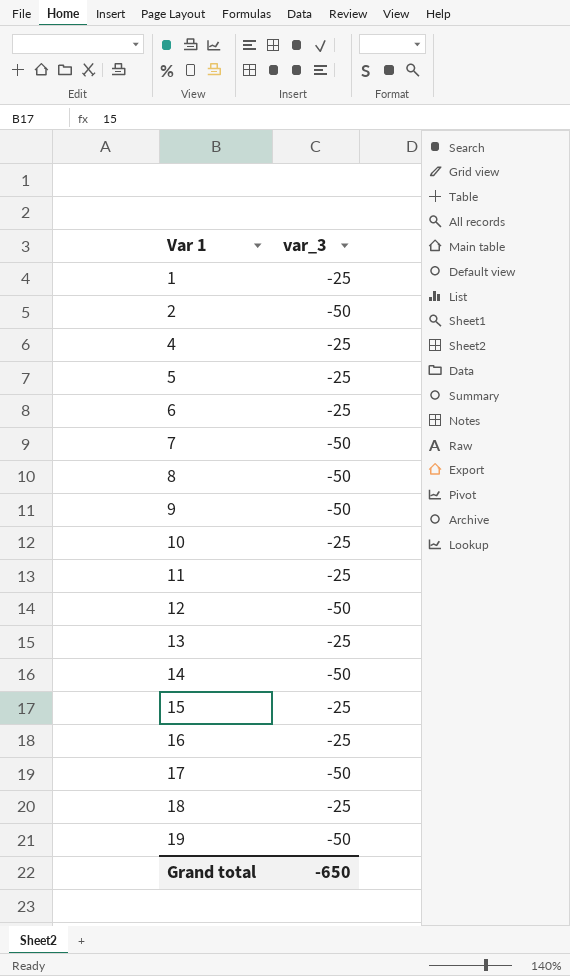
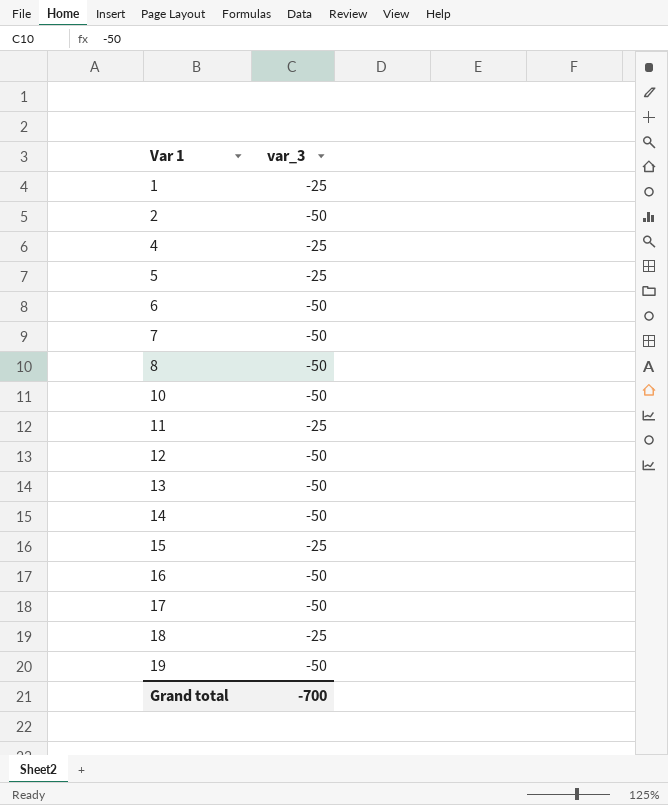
row 9: -50 -> none
6 | var_3: -25 -> -50
10 | var_3: -25 -> -50
13 | var_3: -25 -> -50
16 | var_3: -25 -> -50
Grand total | var_3: -650 -> -700

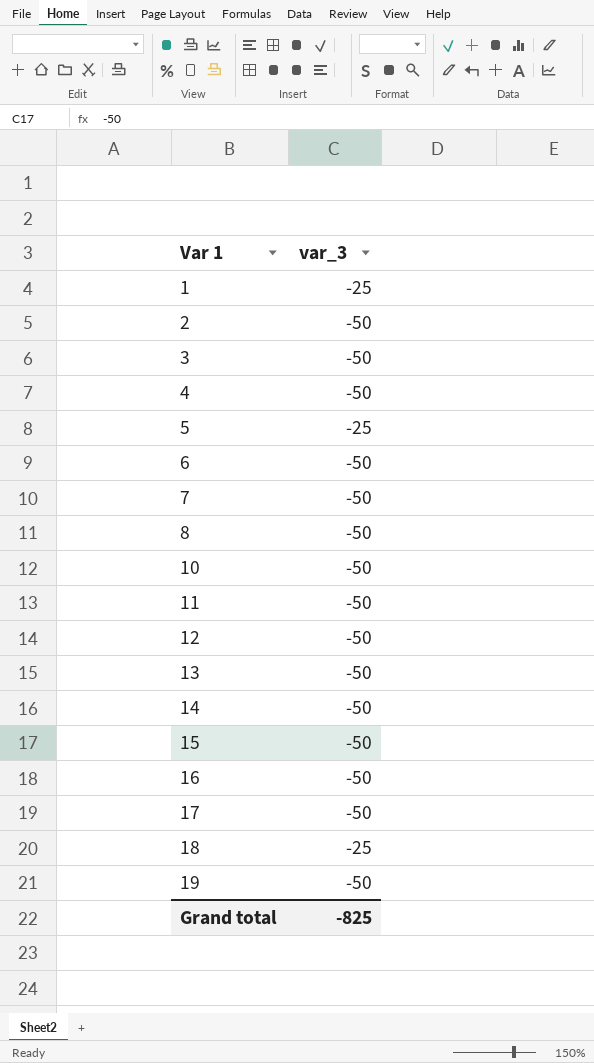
row 3: none -> -50
4 | var_3: -25 -> -50
11 | var_3: -25 -> -50
15 | var_3: -25 -> -50
Grand total | var_3: -700 -> -825

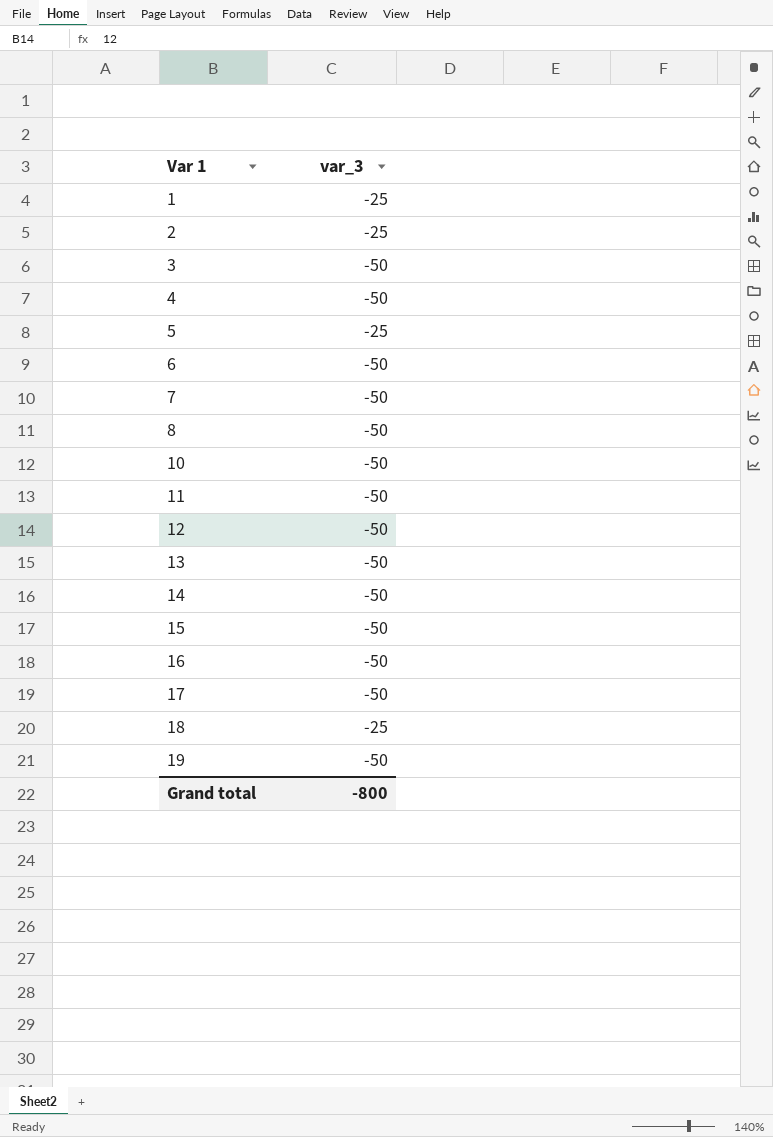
2 | var_3: -50 -> -25
Grand total | var_3: -825 -> -800

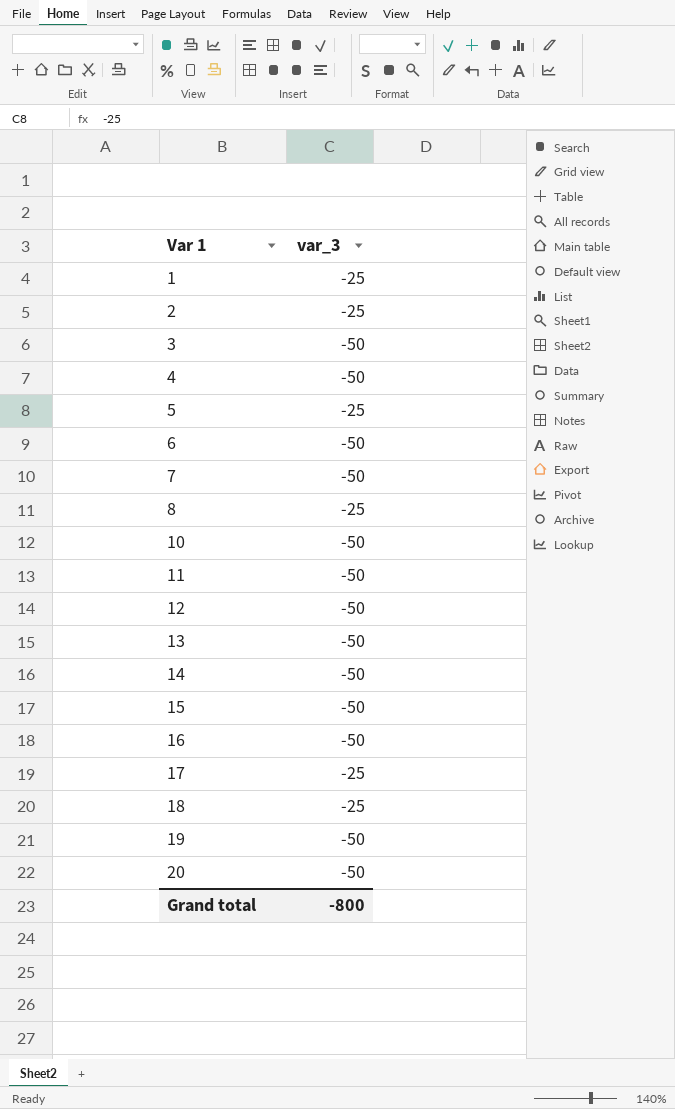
8 | var_3: -50 -> -25
17 | var_3: -50 -> -25
row 20: none -> -50

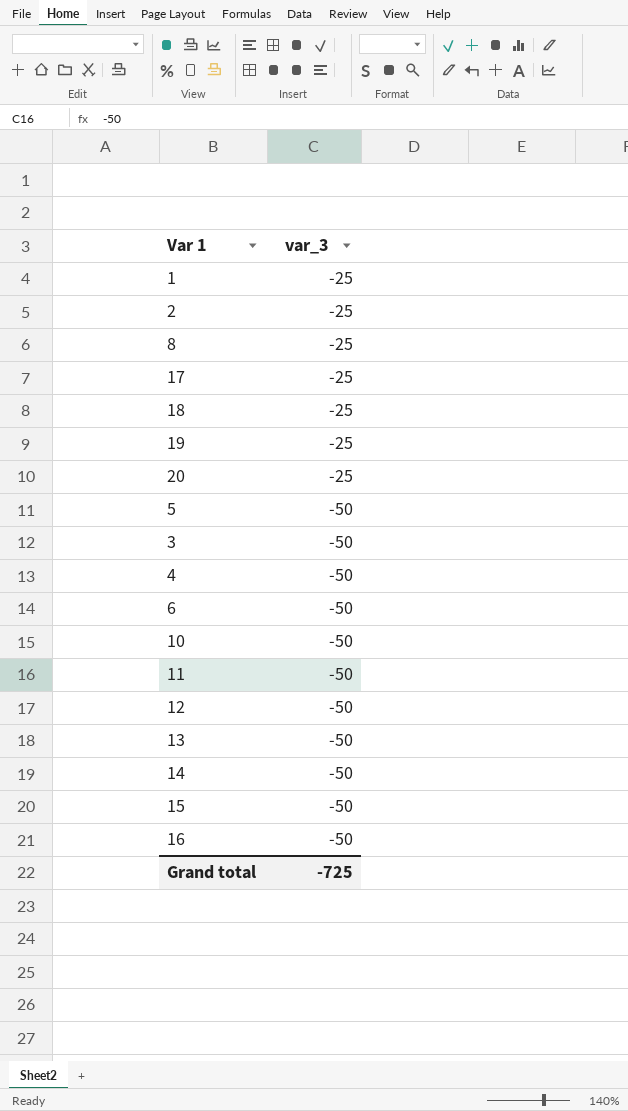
row order: Var 1 ascending -> var_3 descending
row 7: -50 -> none
19 | var_3: -50 -> -25
20 | var_3: -50 -> -25
5 | var_3: -25 -> -50
Grand total | var_3: -800 -> -725

